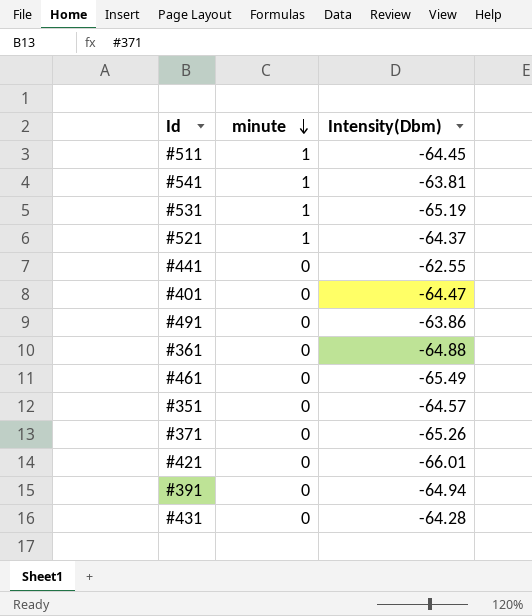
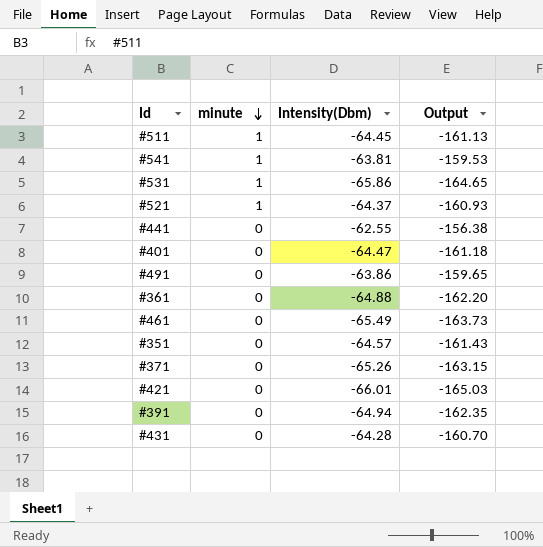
column Output | formula: none -> [Intensity(Dbm)] * 2.5
#531 | Intensity(Dbm): -65.19 -> -65.86

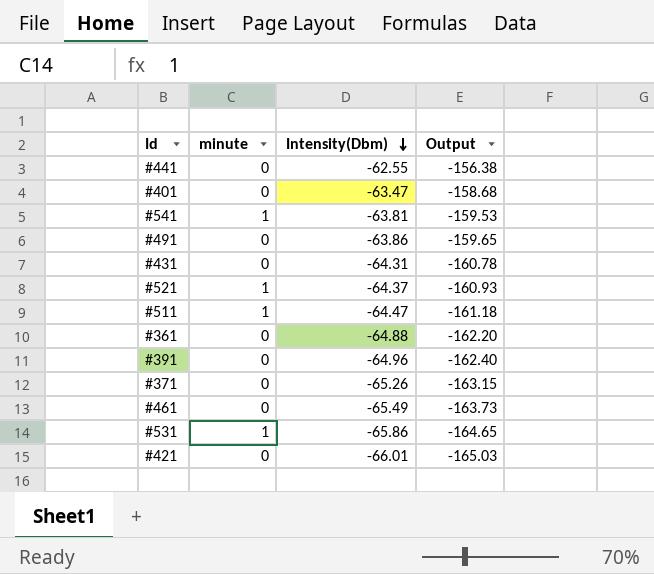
row order: minute descending -> Intensity(Dbm) descending
row #351: 0 | -64.57 | -161.43 -> none
#401 | Intensity(Dbm): -64.47 -> -63.47
#401 | Output: -161.18 -> -158.68
#431 | Intensity(Dbm): -64.28 -> -64.31
#431 | Output: -160.70 -> -160.78
#511 | Intensity(Dbm): -64.45 -> -64.47
#511 | Output: -161.13 -> -161.18
#391 | Intensity(Dbm): -64.94 -> -64.96
#391 | Output: -162.35 -> -162.40

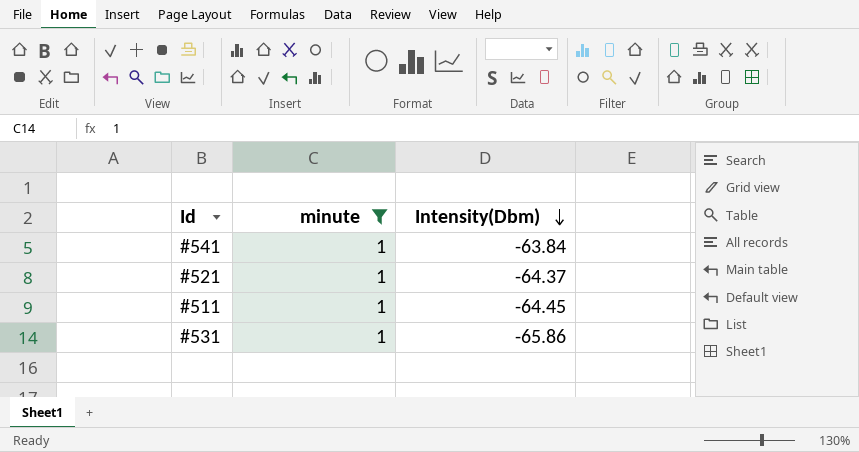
filter: none -> minute = 1
column Output | formula: [Intensity(Dbm)] * 2.5 -> none
#541 | Intensity(Dbm): -63.81 -> -63.84
#511 | Intensity(Dbm): -64.47 -> -64.45

